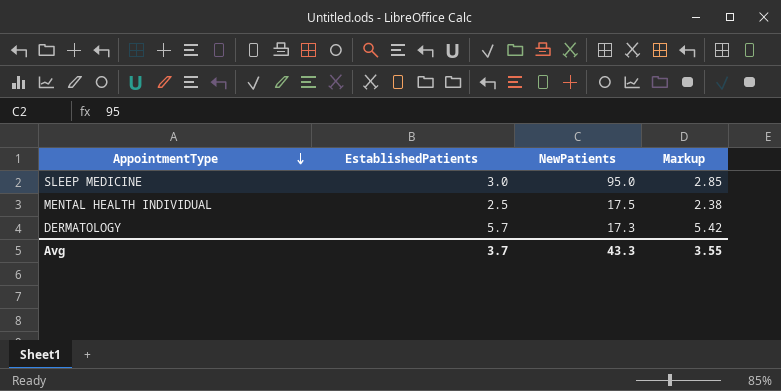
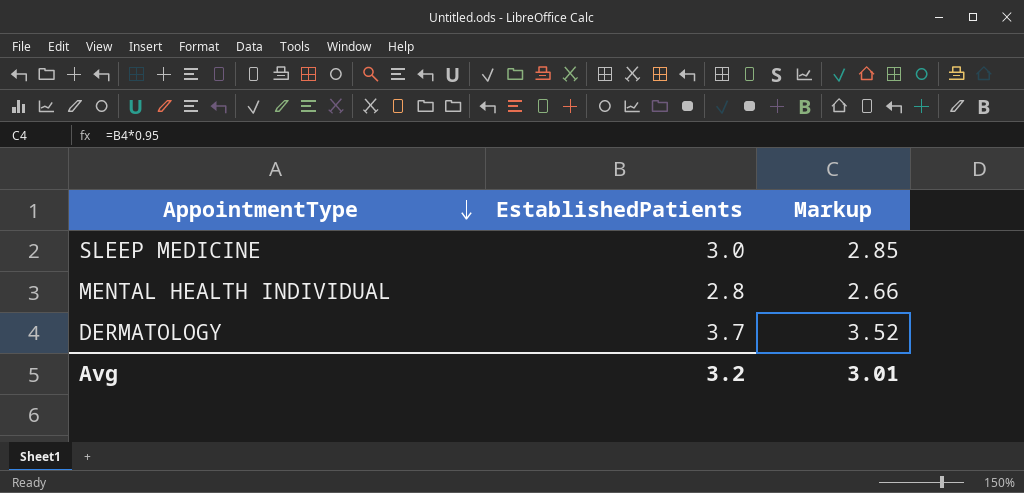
column NewPatients | position: 3 -> none
MENTAL HEALTH INDIVIDUAL | EstablishedPatients: 2.5 -> 2.8
MENTAL HEALTH INDIVIDUAL | Markup: 2.38 -> 2.66
DERMATOLOGY | EstablishedPatients: 5.7 -> 3.7
DERMATOLOGY | Markup: 5.42 -> 3.52
Avg | EstablishedPatients: 3.7 -> 3.2
Avg | Markup: 3.55 -> 3.01

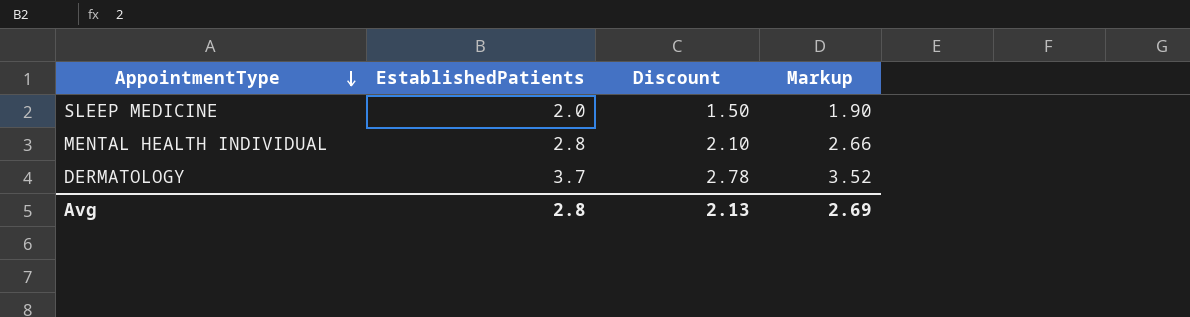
column Discount | formula: none -> [EstablishedPatients] * 0.75
SLEEP MEDICINE | EstablishedPatients: 3.0 -> 2.0
SLEEP MEDICINE | Markup: 2.85 -> 1.90
Avg | EstablishedPatients: 3.2 -> 2.8
Avg | Markup: 3.01 -> 2.69

